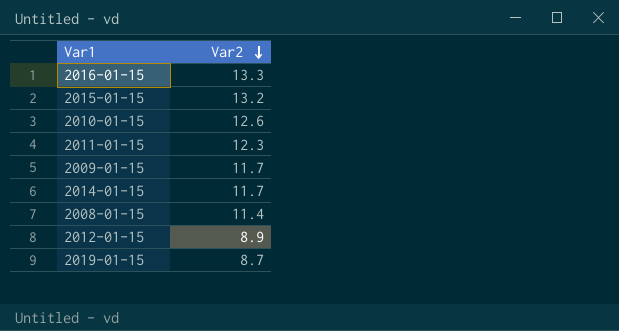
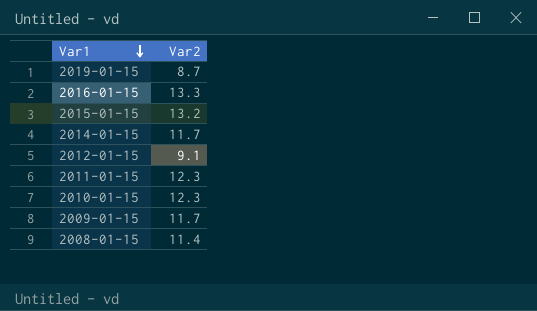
row order: Var2 descending -> Var1 descending
2012-01-15 | Var2: 8.9 -> 9.1
2010-01-15 | Var2: 12.6 -> 12.3

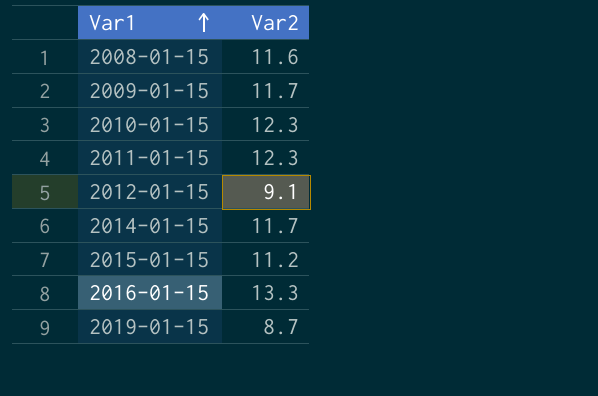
row order: Var1 descending -> Var1 ascending
2008-01-15 | Var2: 11.4 -> 11.6
2015-01-15 | Var2: 13.2 -> 11.2

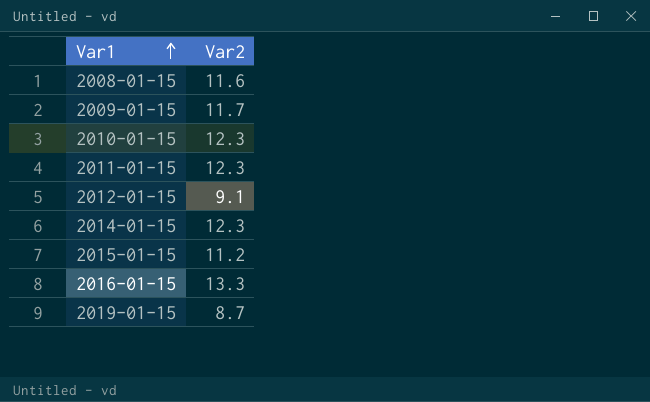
2014-01-15 | Var2: 11.7 -> 12.3

